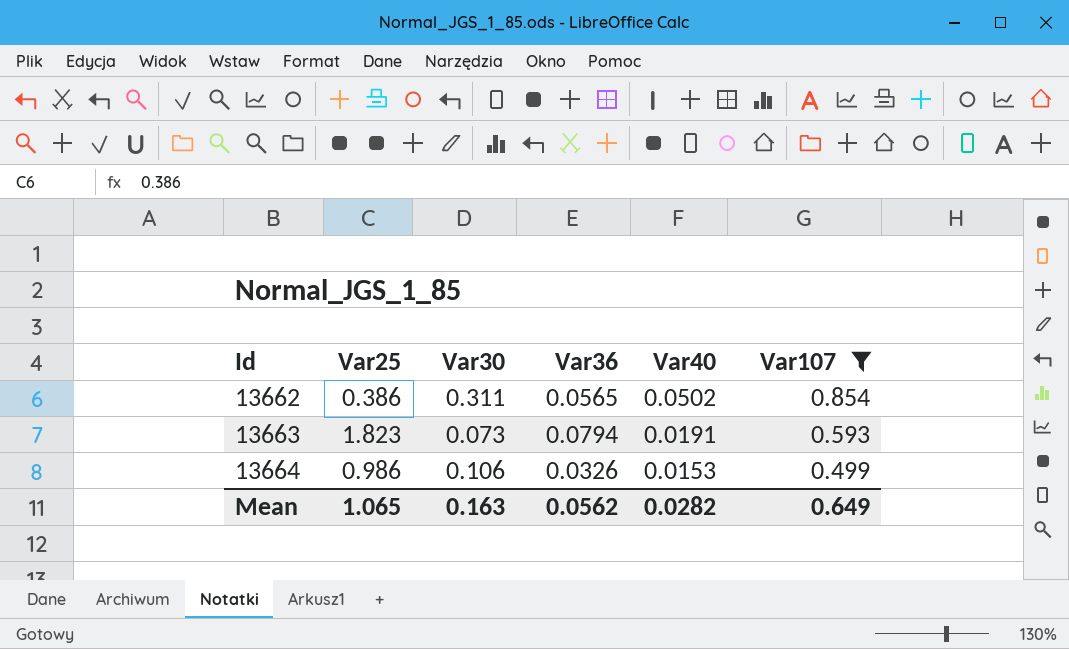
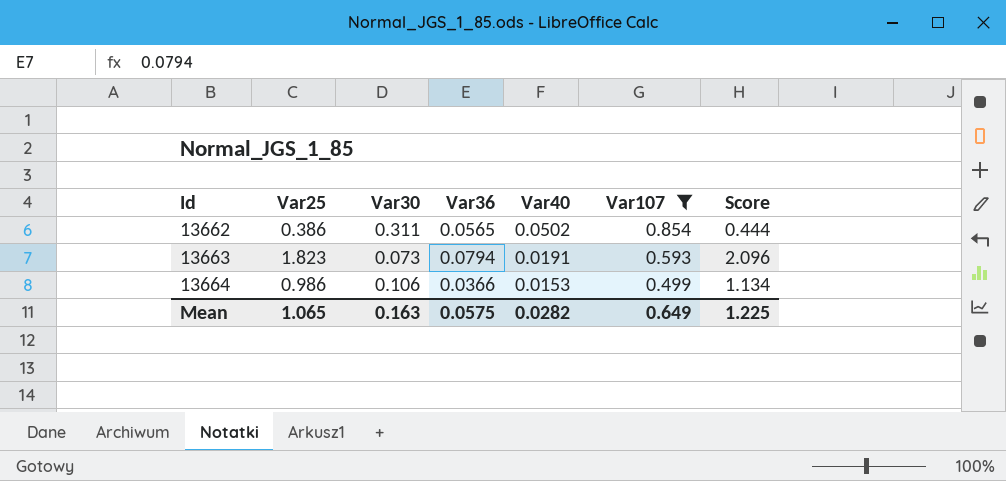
column Score | formula: none -> [Var25] * 1.15
13664 | Var36: 0.0326 -> 0.0366
Mean | Var36: 0.0562 -> 0.0575

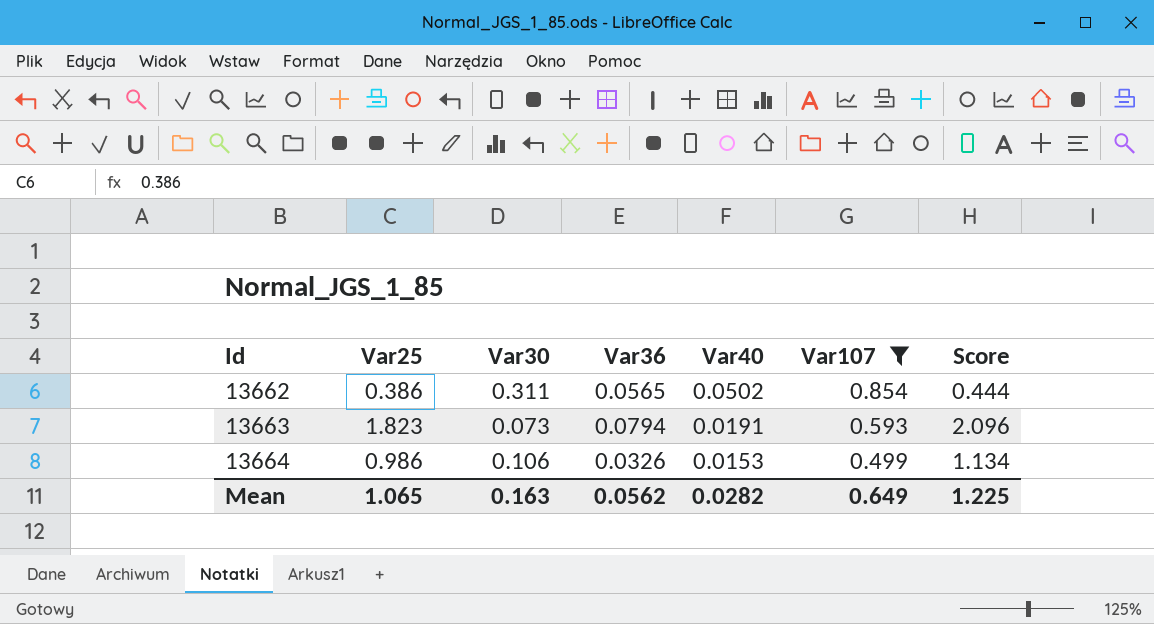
13664 | Var36: 0.0366 -> 0.0326
Mean | Var36: 0.0575 -> 0.0562

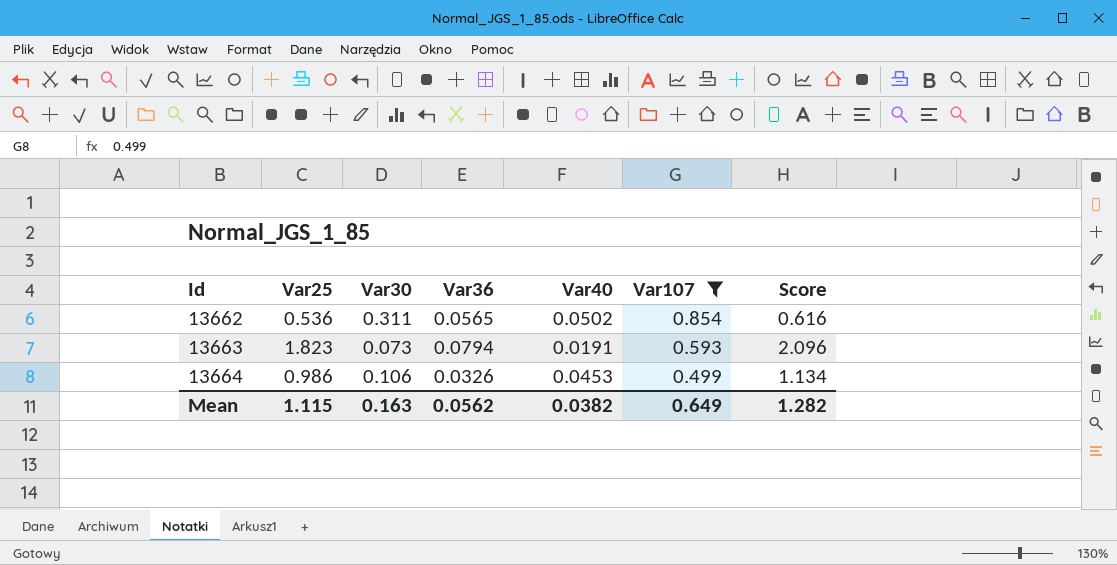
13662 | Var25: 0.386 -> 0.536
13662 | Score: 0.444 -> 0.616
13664 | Var40: 0.0153 -> 0.0453
Mean | Var25: 1.065 -> 1.115
Mean | Var40: 0.0282 -> 0.0382
Mean | Score: 1.225 -> 1.282

